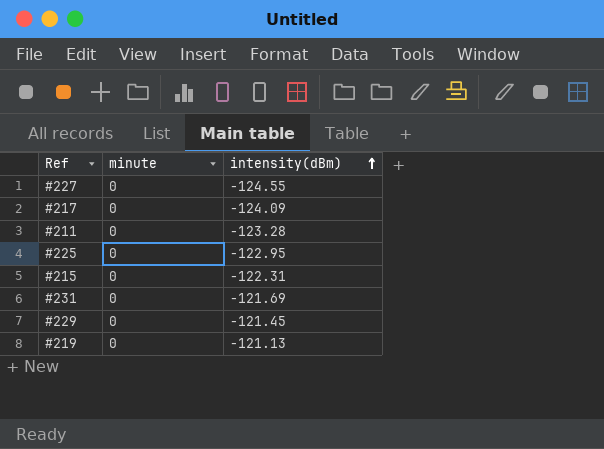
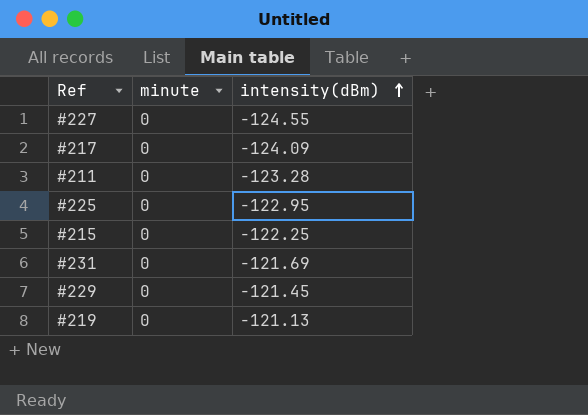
#215 | intensity(dBm): -122.31 -> -122.25

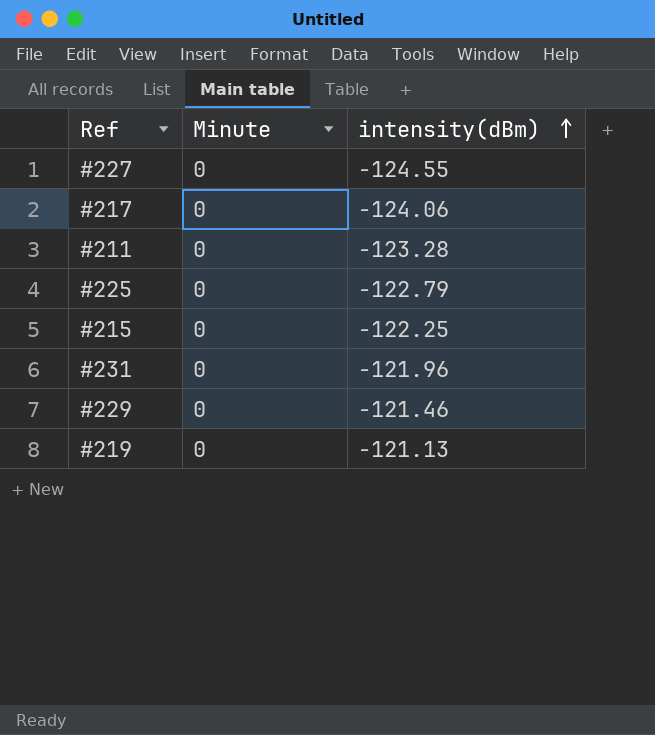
column name: minute -> Minute
#217 | intensity(dBm): -124.09 -> -124.06
#225 | intensity(dBm): -122.95 -> -122.79
#231 | intensity(dBm): -121.69 -> -121.96
#229 | intensity(dBm): -121.45 -> -121.46

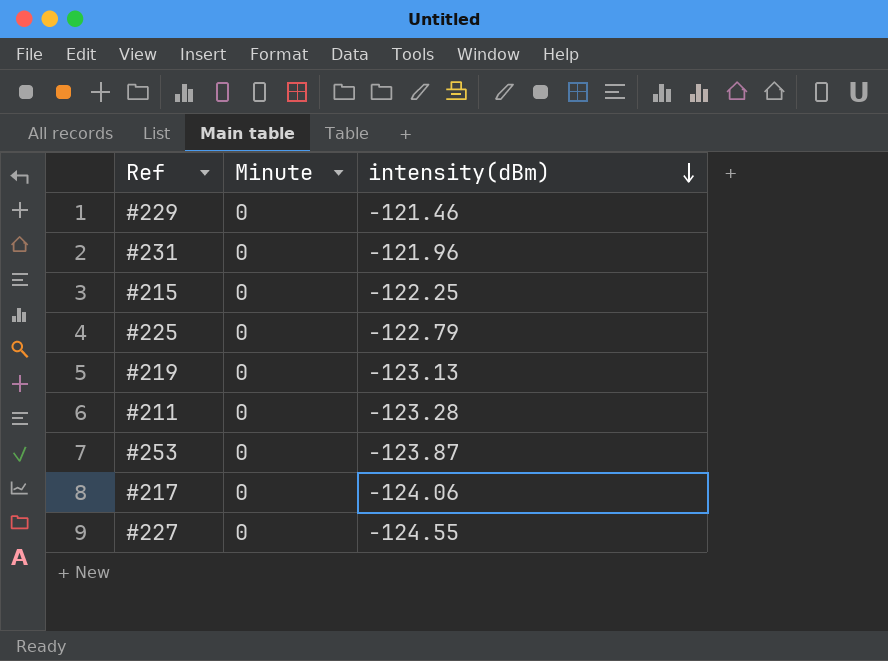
row order: intensity(dBm) ascending -> intensity(dBm) descending
#219 | intensity(dBm): -121.13 -> -123.13
row #253: none -> 0 | -123.87

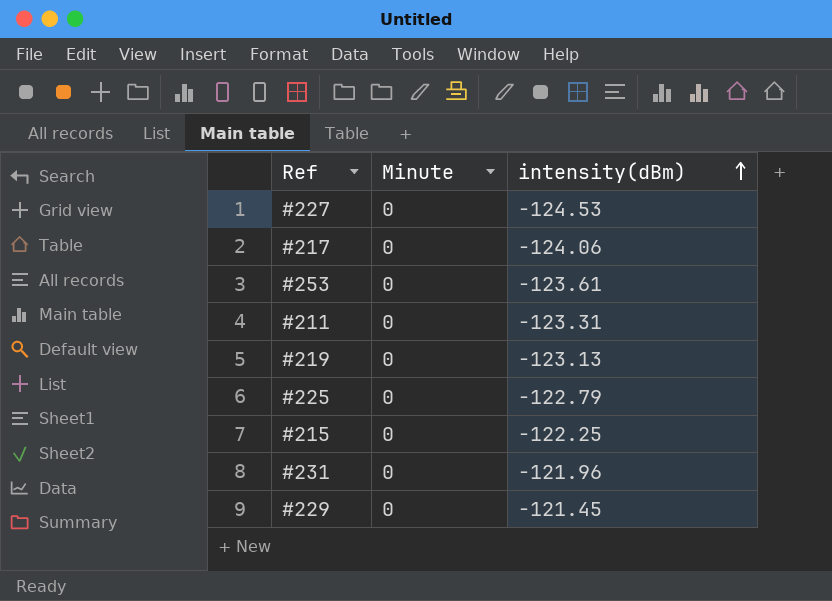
row order: intensity(dBm) descending -> intensity(dBm) ascending
#227 | intensity(dBm): -124.55 -> -124.53
#253 | intensity(dBm): -123.87 -> -123.61
#211 | intensity(dBm): -123.28 -> -123.31
#229 | intensity(dBm): -121.46 -> -121.45

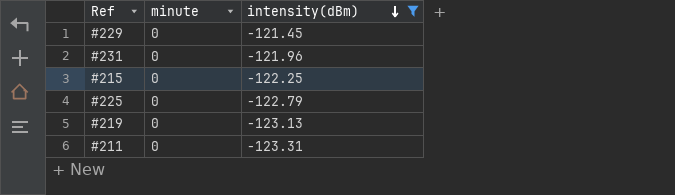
filter: none -> intensity(dBm) >= -123.31
row order: intensity(dBm) ascending -> intensity(dBm) descending
column name: Minute -> minute

